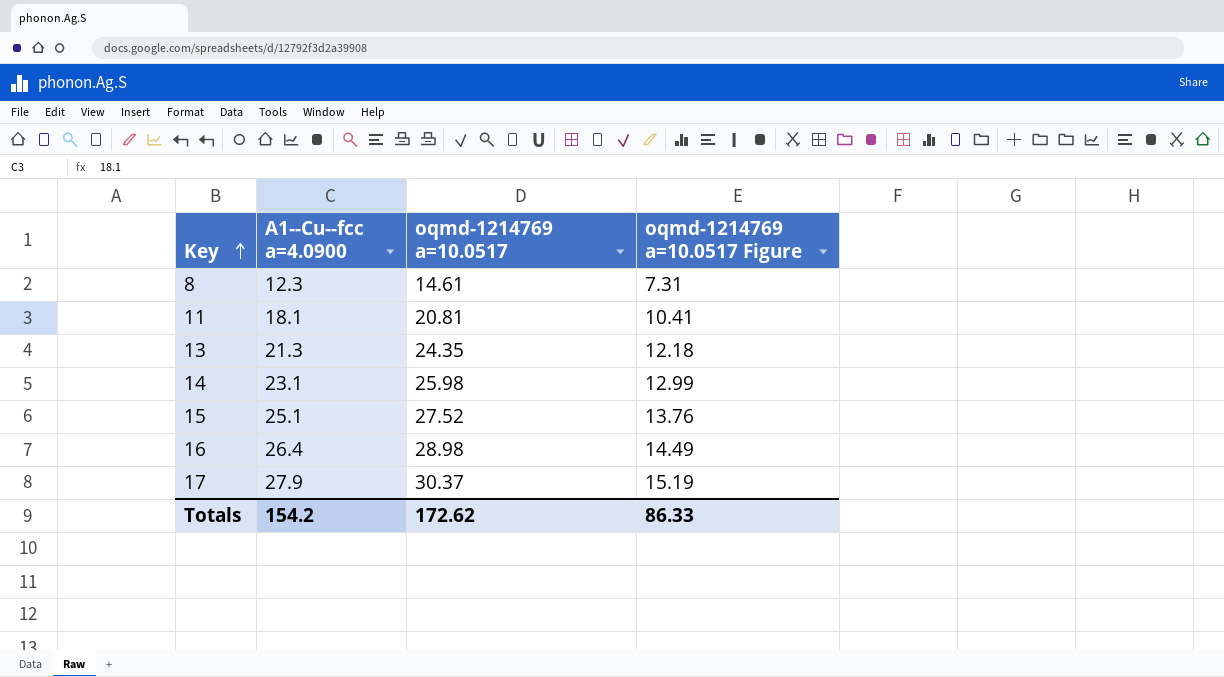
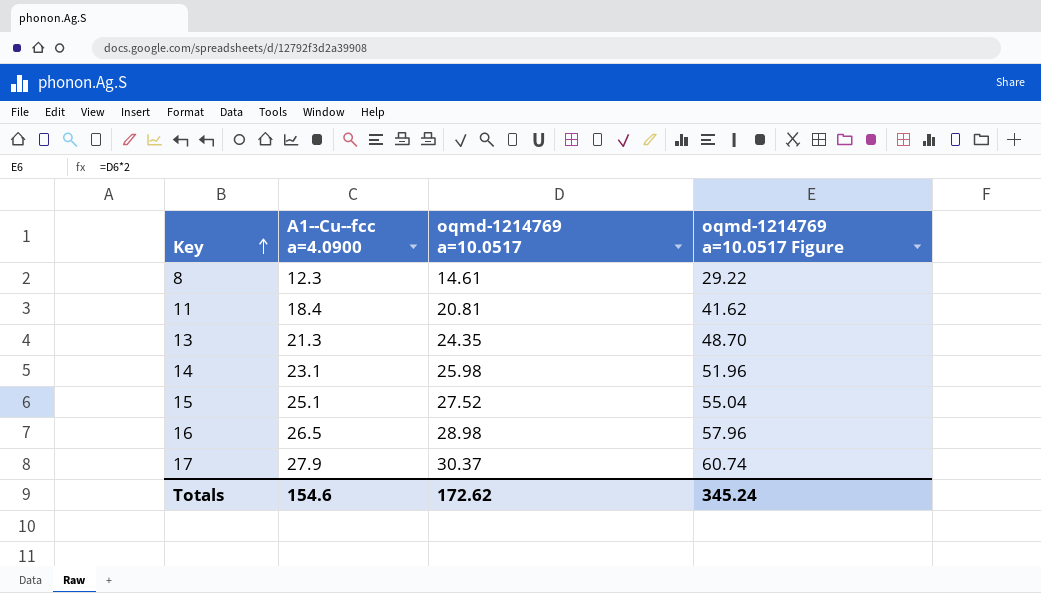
column oqmd-1214769 a=10.0517 Figure | formula: [oqmd-1214769 a=10.0517] * 0.5 -> [oqmd-1214769 a=10.0517] * 2
11 | A1--Cu--fcc a=4.0900: 18.1 -> 18.4
16 | A1--Cu--fcc a=4.0900: 26.4 -> 26.5
Totals | A1--Cu--fcc a=4.0900: 154.2 -> 154.6
Totals | oqmd-1214769 a=10.0517 Figure: 86.33 -> 345.24

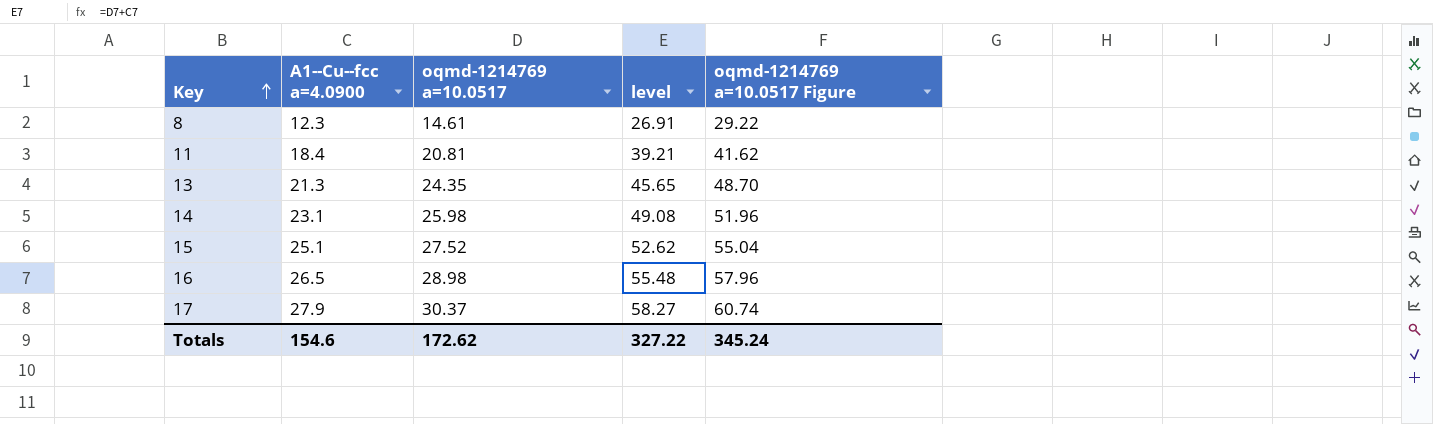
column level | formula: none -> [A1--Cu--fcc a=4.0900] + [oqmd-1214769 a=10.0517]

